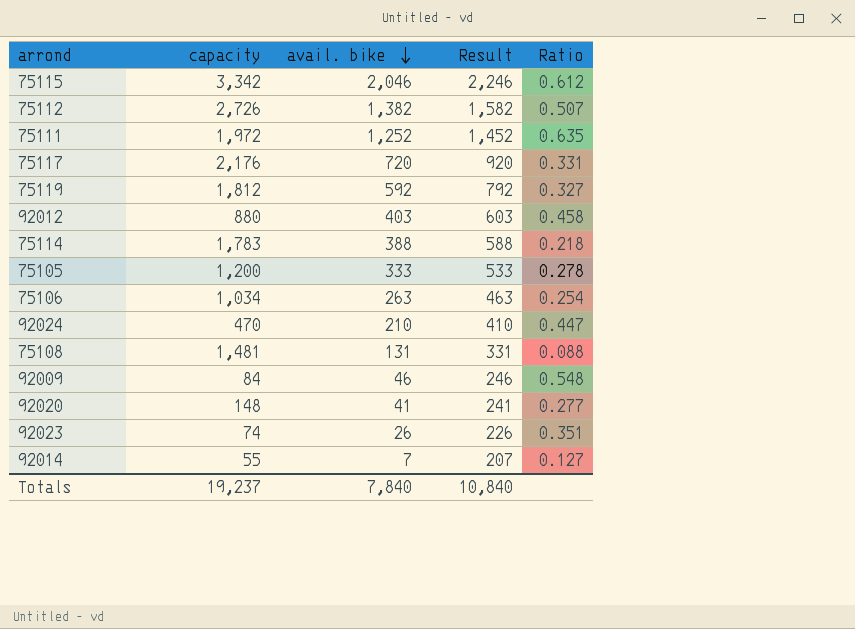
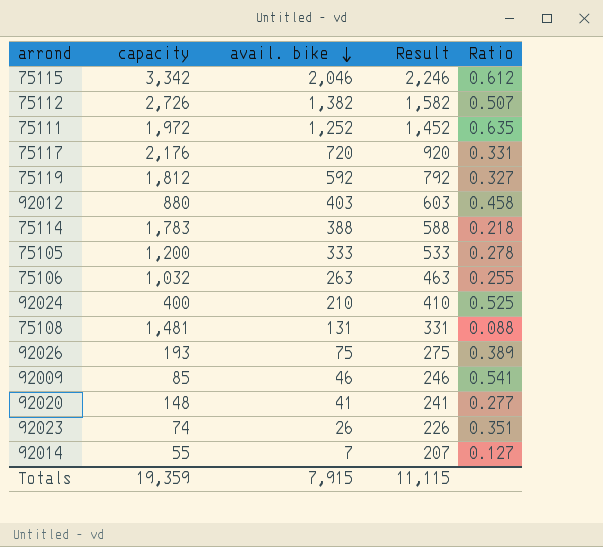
75106 | capacity: 1,034 -> 1,032
75106 | Ratio: 0.254 -> 0.255
92024 | capacity: 470 -> 400
92024 | Ratio: 0.447 -> 0.525
row 92026: none -> 193 | 75 | 275 | 0.389
92009 | capacity: 84 -> 85
92009 | Ratio: 0.548 -> 0.541
Totals | capacity: 19,237 -> 19,359
Totals | avail. bike: 7,840 -> 7,915
Totals | Result: 10,840 -> 11,115

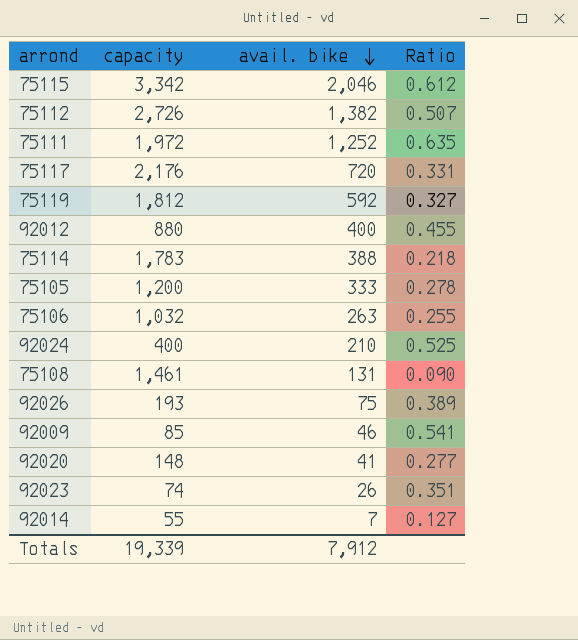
column Result | formula: [avail. bike] + 200 -> none
92012 | avail. bike: 403 -> 400
92012 | Ratio: 0.458 -> 0.455
75108 | capacity: 1,481 -> 1,461
75108 | Ratio: 0.088 -> 0.090
Totals | capacity: 19,359 -> 19,339
Totals | avail. bike: 7,915 -> 7,912

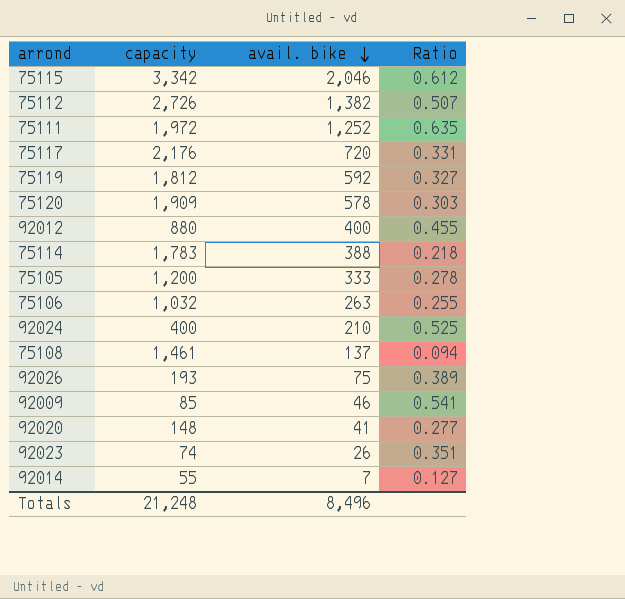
row 75120: none -> 1,909 | 578 | 0.303
75108 | avail. bike: 131 -> 137
75108 | Ratio: 0.090 -> 0.094
Totals | capacity: 19,339 -> 21,248
Totals | avail. bike: 7,912 -> 8,496

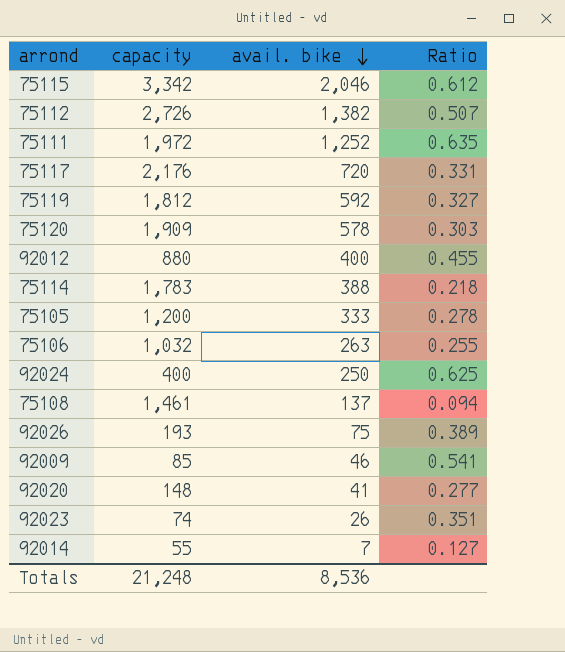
92024 | avail. bike: 210 -> 250
92024 | Ratio: 0.525 -> 0.625
Totals | avail. bike: 8,496 -> 8,536

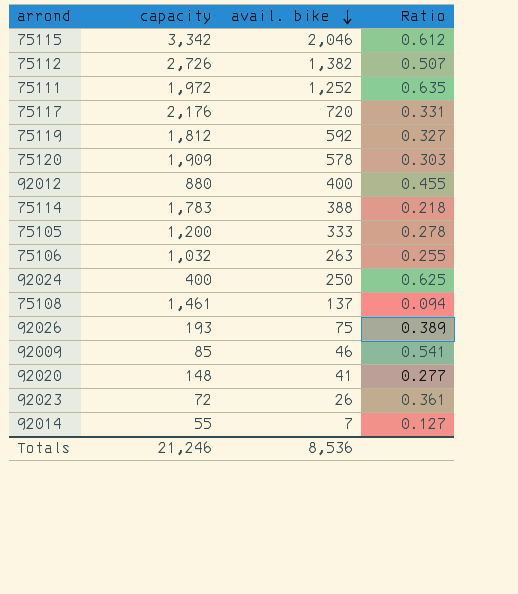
92023 | capacity: 74 -> 72
92023 | Ratio: 0.351 -> 0.361
Totals | capacity: 21,248 -> 21,246

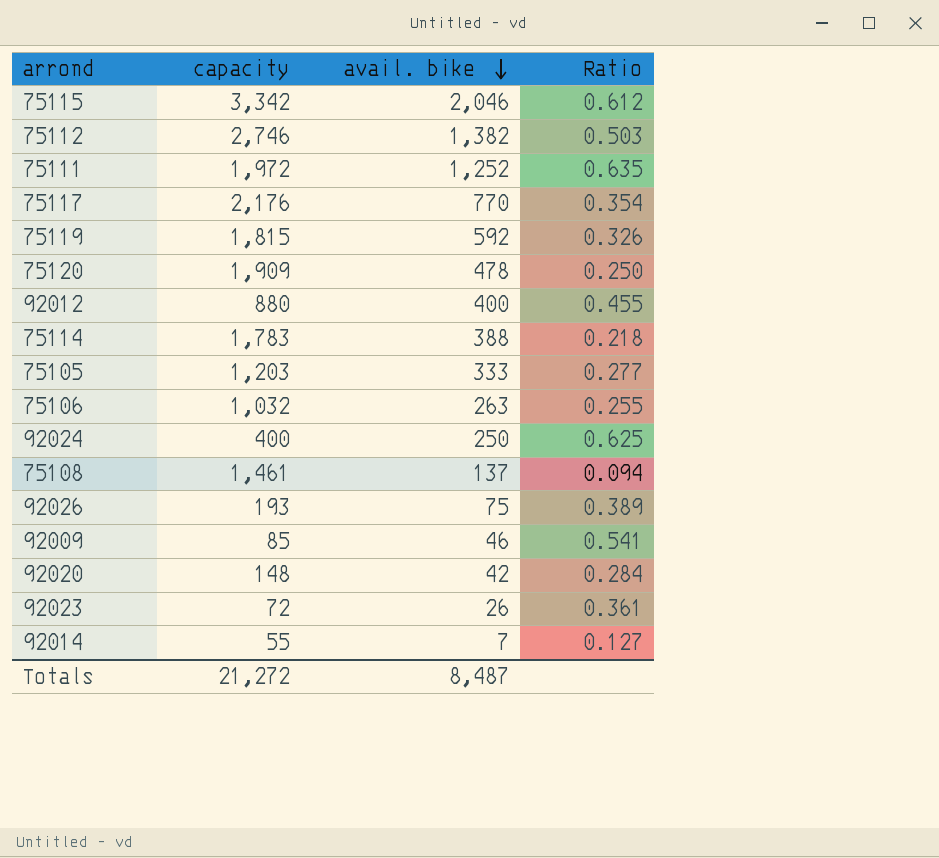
75112 | capacity: 2,726 -> 2,746
75112 | Ratio: 0.507 -> 0.503
75117 | avail. bike: 720 -> 770
75117 | Ratio: 0.331 -> 0.354
75119 | capacity: 1,812 -> 1,815
75119 | Ratio: 0.327 -> 0.326
75120 | avail. bike: 578 -> 478
75120 | Ratio: 0.303 -> 0.250
75105 | capacity: 1,200 -> 1,203
75105 | Ratio: 0.278 -> 0.277
92020 | avail. bike: 41 -> 42
92020 | Ratio: 0.277 -> 0.284
Totals | capacity: 21,246 -> 21,272
Totals | avail. bike: 8,536 -> 8,487

